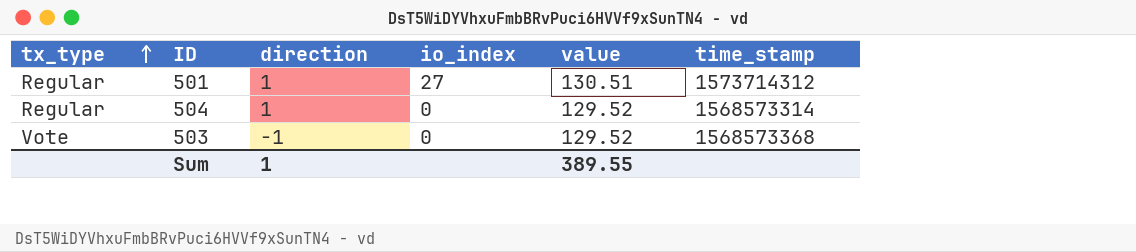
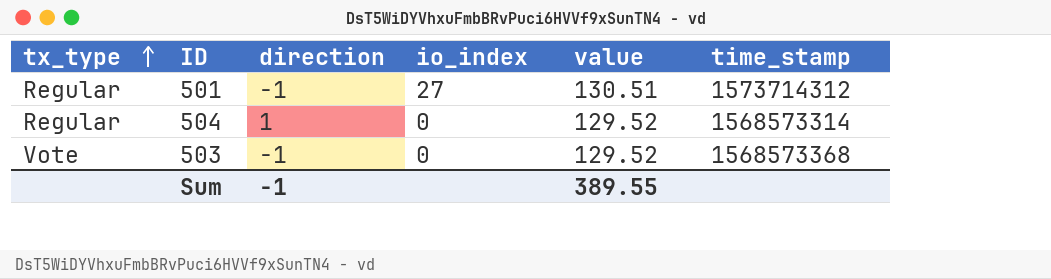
501 | direction: 1 -> -1
Sum | direction: 1 -> -1

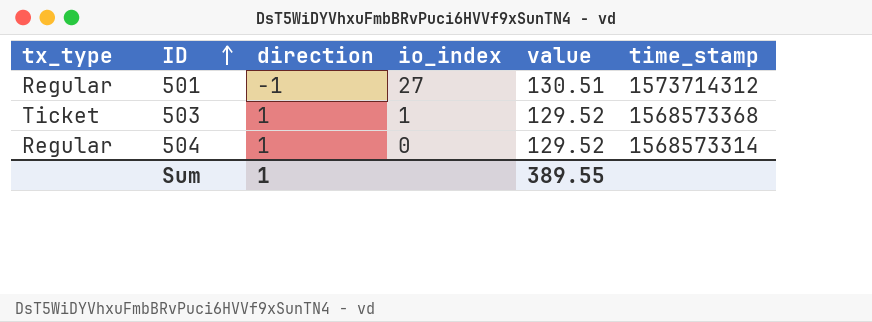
row order: tx_type ascending -> ID ascending
503 | tx_type: Vote -> Ticket
503 | direction: -1 -> 1
503 | io_index: 0 -> 1
Sum | direction: -1 -> 1

